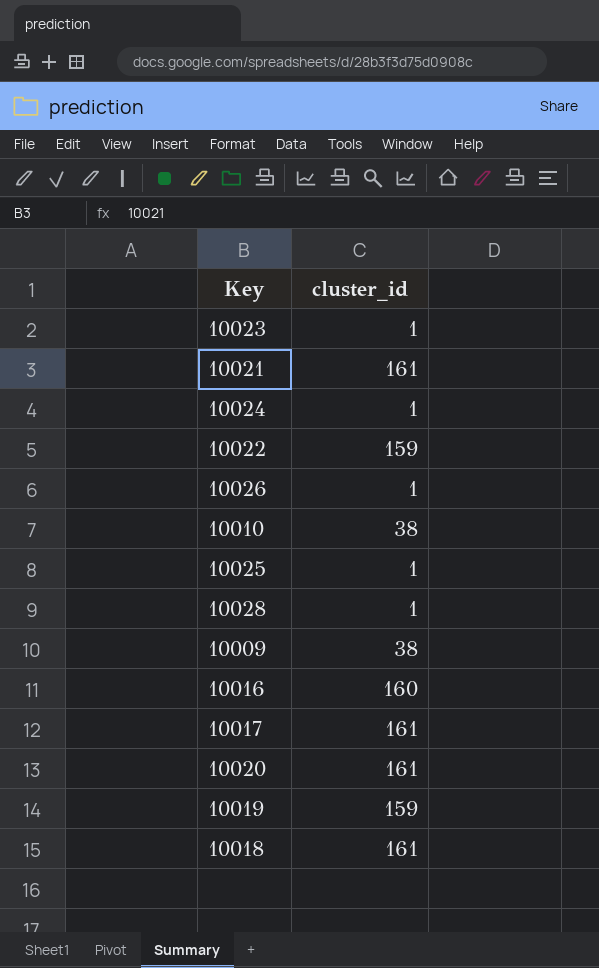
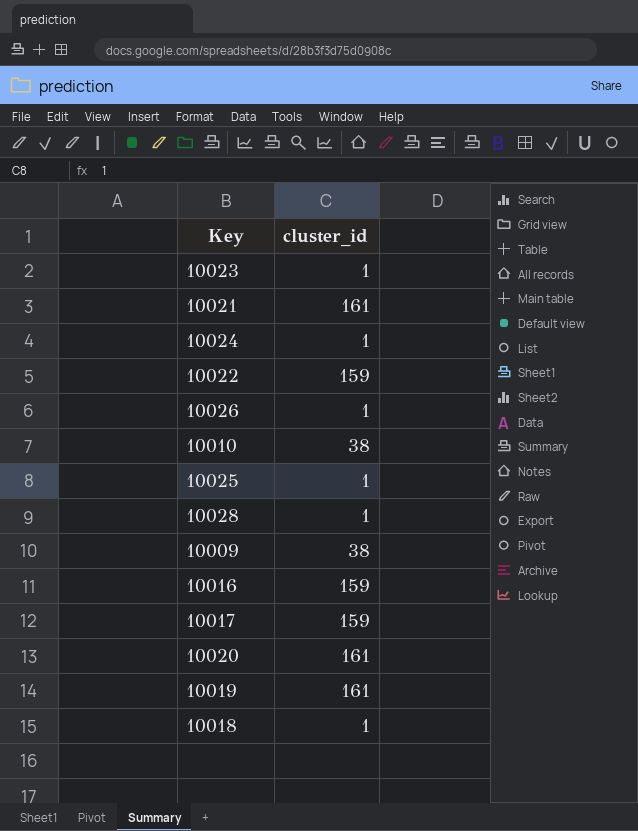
10016 | cluster_id: 160 -> 159
10017 | cluster_id: 161 -> 159
10019 | cluster_id: 159 -> 161
10018 | cluster_id: 161 -> 1

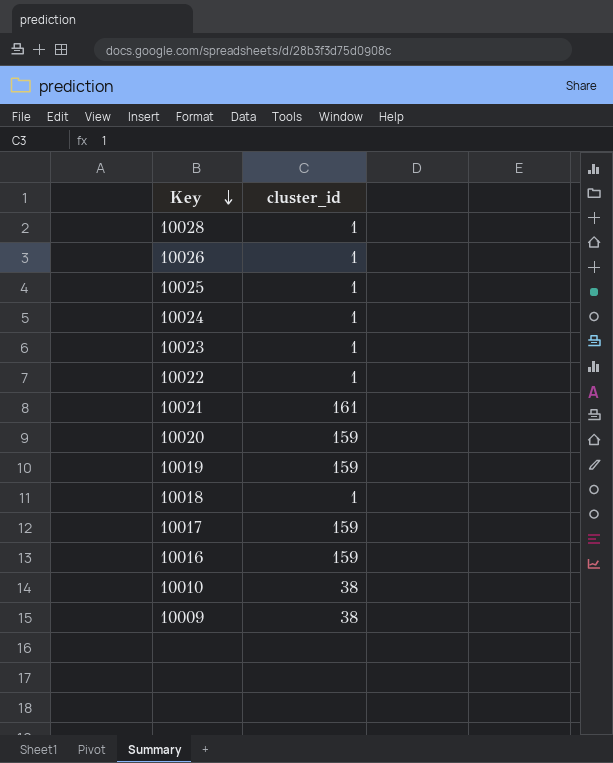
row order: none -> Key descending
10022 | cluster_id: 159 -> 1
10020 | cluster_id: 161 -> 159
10019 | cluster_id: 161 -> 159

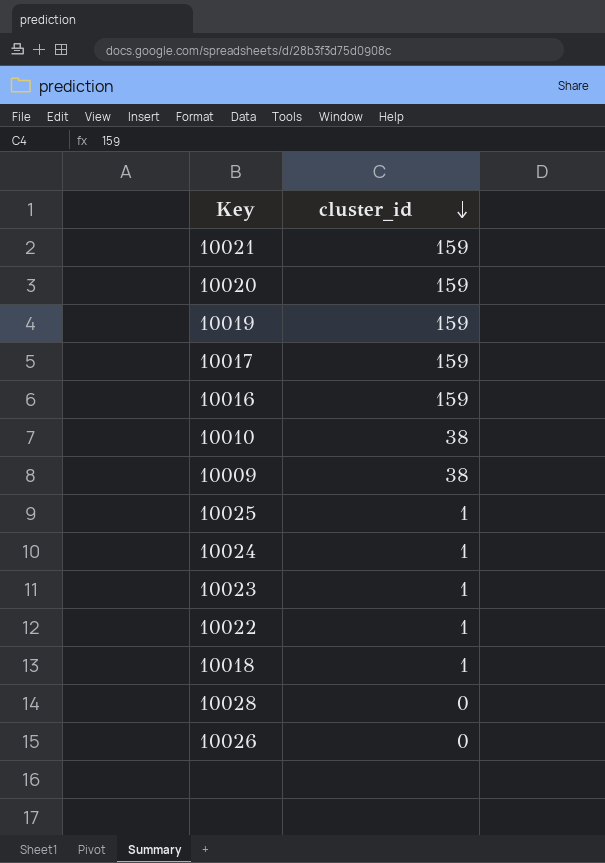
row order: Key descending -> cluster_id descending
10021 | cluster_id: 161 -> 159
10028 | cluster_id: 1 -> 0
10026 | cluster_id: 1 -> 0

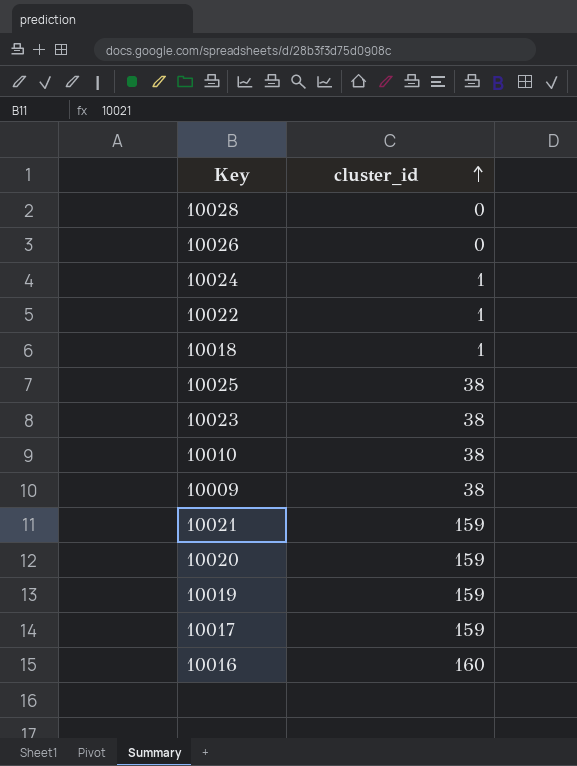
row order: cluster_id descending -> cluster_id ascending
10025 | cluster_id: 1 -> 38
10023 | cluster_id: 1 -> 38
10016 | cluster_id: 159 -> 160

